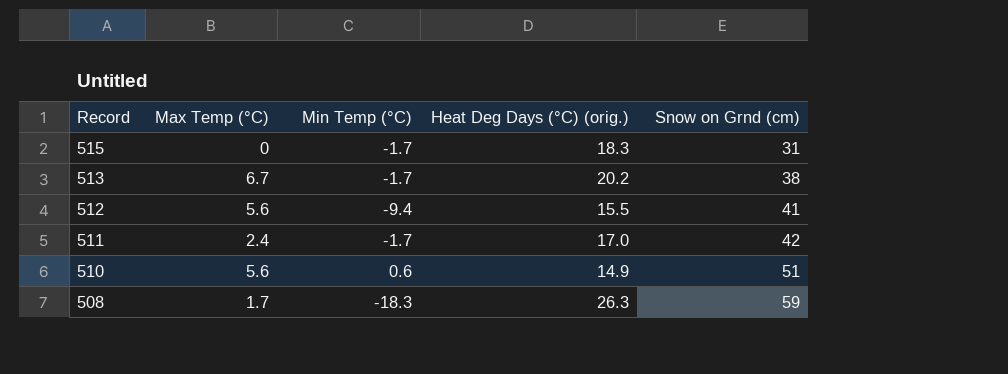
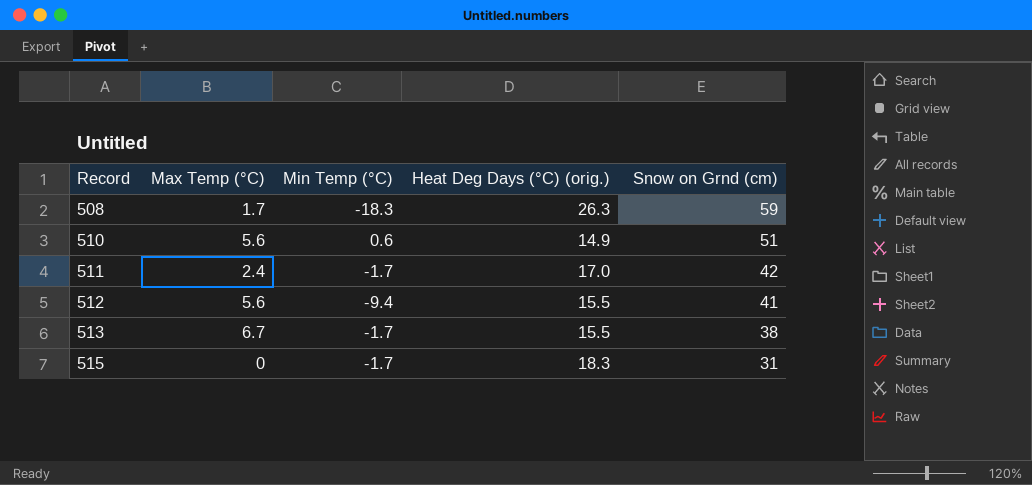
row order: Record descending -> Record ascending
513 | Heat Deg Days (°C) (orig.): 20.2 -> 15.5

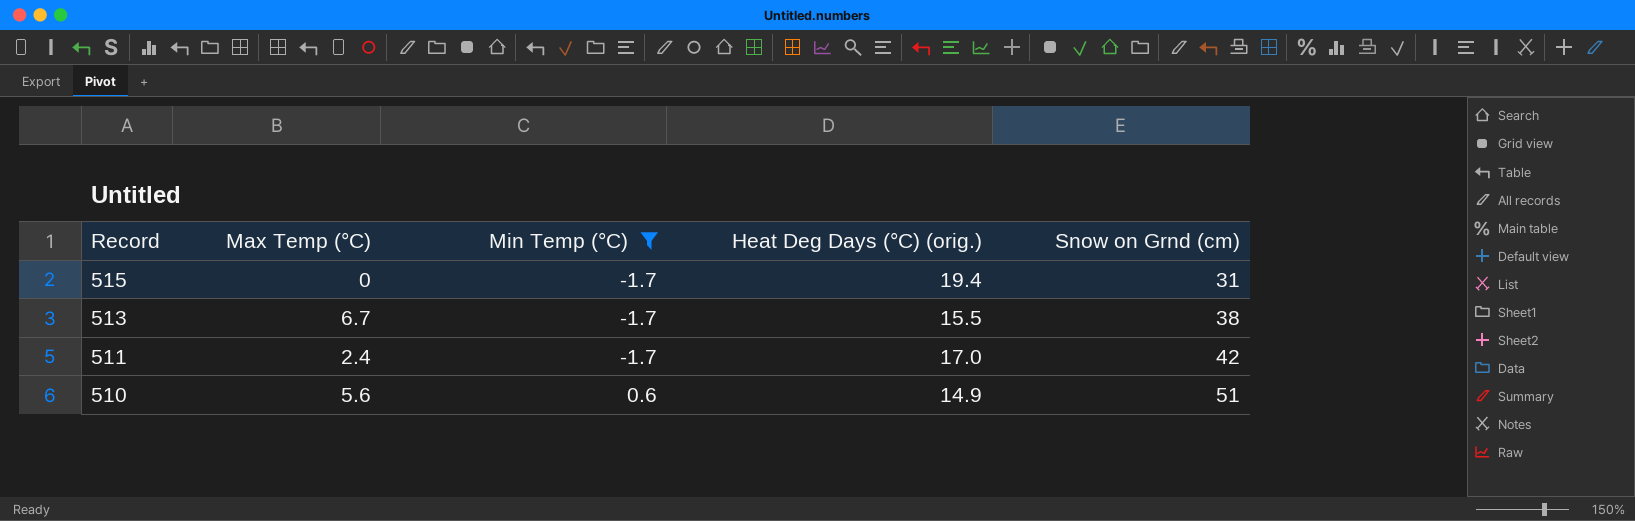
filter: none -> Min Temp (°C) >= -1.7
row order: Record ascending -> Record descending
515 | Heat Deg Days (°C) (orig.): 18.3 -> 19.4

